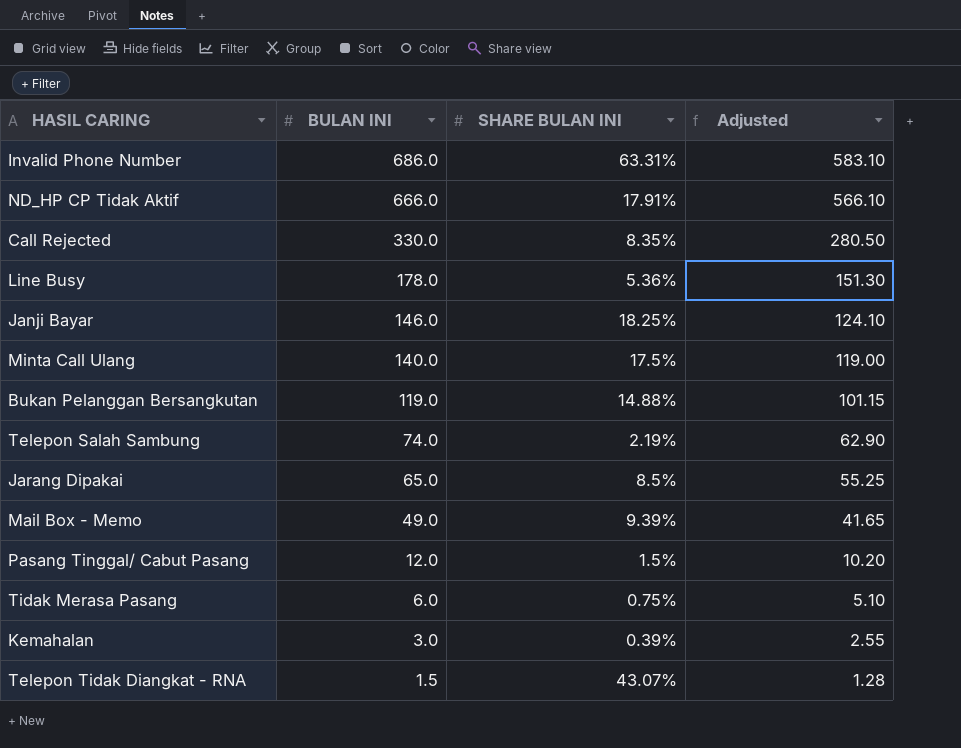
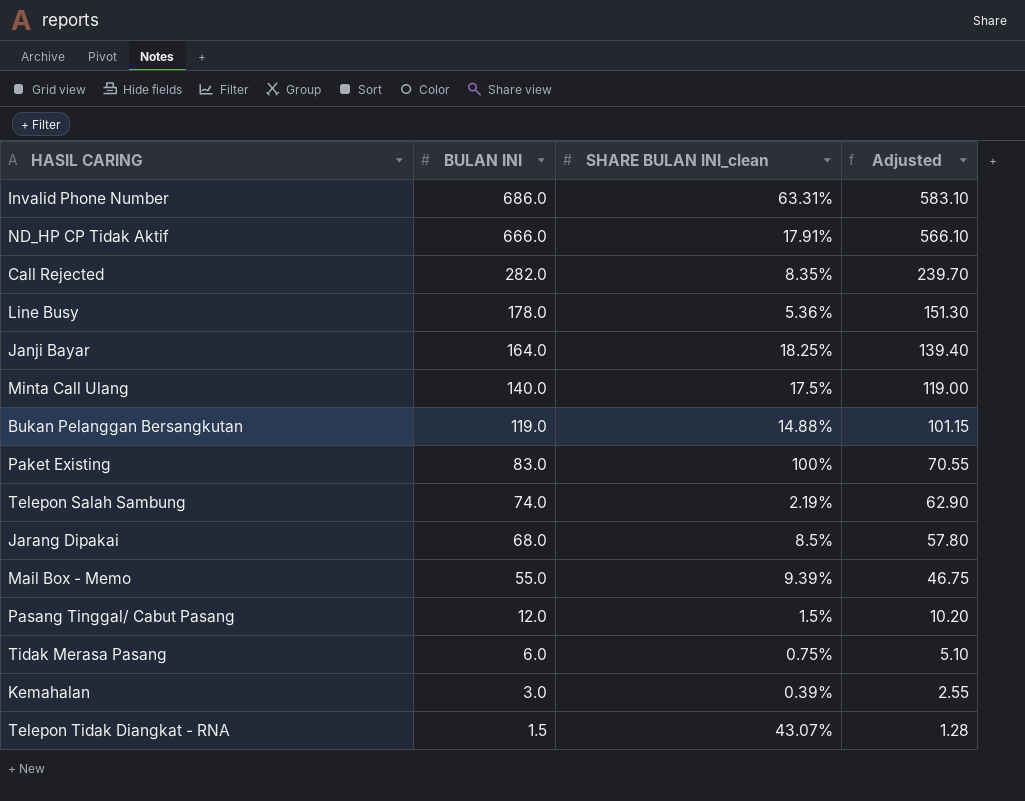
column name: SHARE BULAN INI -> SHARE BULAN INI_clean
Call Rejected | BULAN INI: 330.0 -> 282.0
Call Rejected | Adjusted: 280.50 -> 239.70
Janji Bayar | BULAN INI: 146.0 -> 164.0
Janji Bayar | Adjusted: 124.10 -> 139.40
row Paket Existing: none -> 83.0 | 100% | 70.55
Jarang Dipakai | BULAN INI: 65.0 -> 68.0
Jarang Dipakai | Adjusted: 55.25 -> 57.80
Mail Box - Memo | BULAN INI: 49.0 -> 55.0
Mail Box - Memo | Adjusted: 41.65 -> 46.75

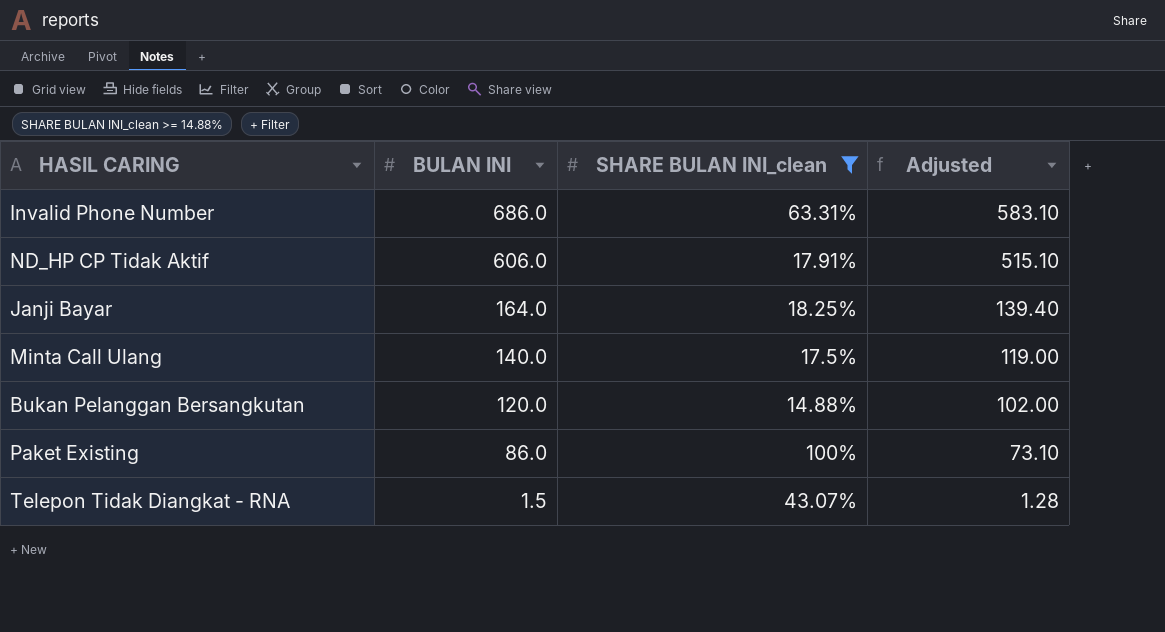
filter: none -> SHARE BULAN INI_clean >= 14.88%
ND_HP CP Tidak Aktif | BULAN INI: 666.0 -> 606.0
ND_HP CP Tidak Aktif | Adjusted: 566.10 -> 515.10
Bukan Pelanggan Bersangkutan | BULAN INI: 119.0 -> 120.0
Bukan Pelanggan Bersangkutan | Adjusted: 101.15 -> 102.00
Paket Existing | BULAN INI: 83.0 -> 86.0
Paket Existing | Adjusted: 70.55 -> 73.10

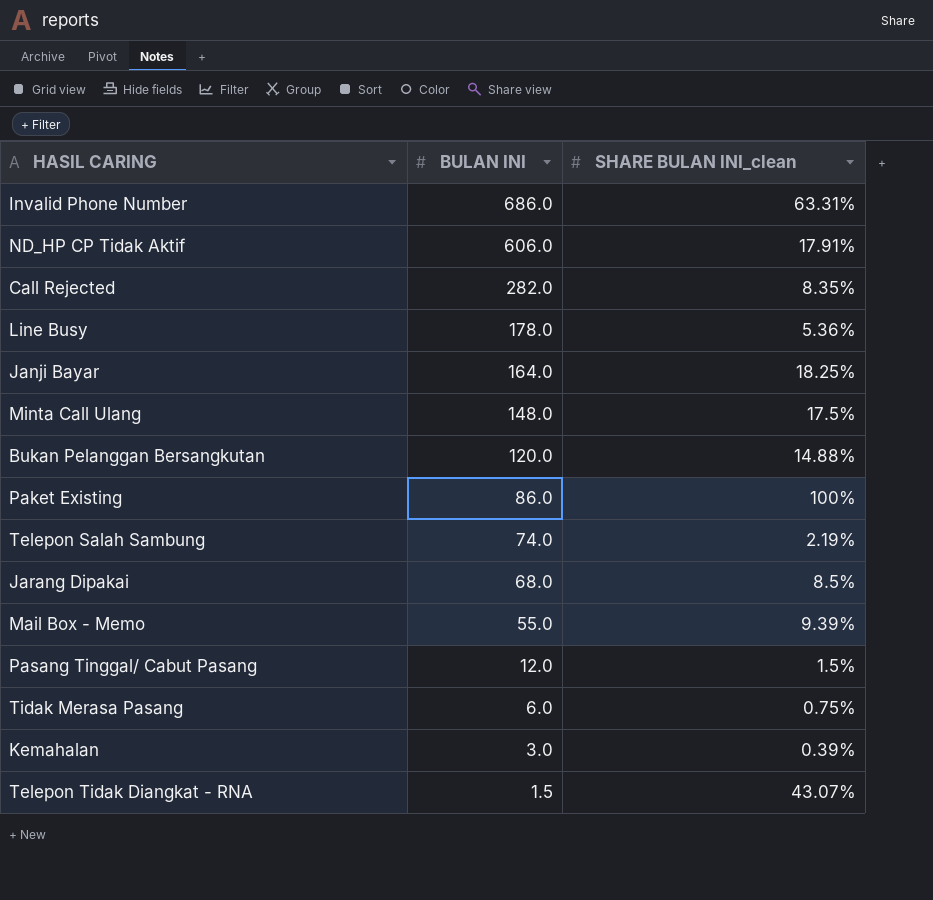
filter: SHARE BULAN INI_clean >= 14.88% -> none
column Adjusted | formula: [BULAN INI] * 0.85 -> none
Minta Call Ulang | BULAN INI: 140.0 -> 148.0

